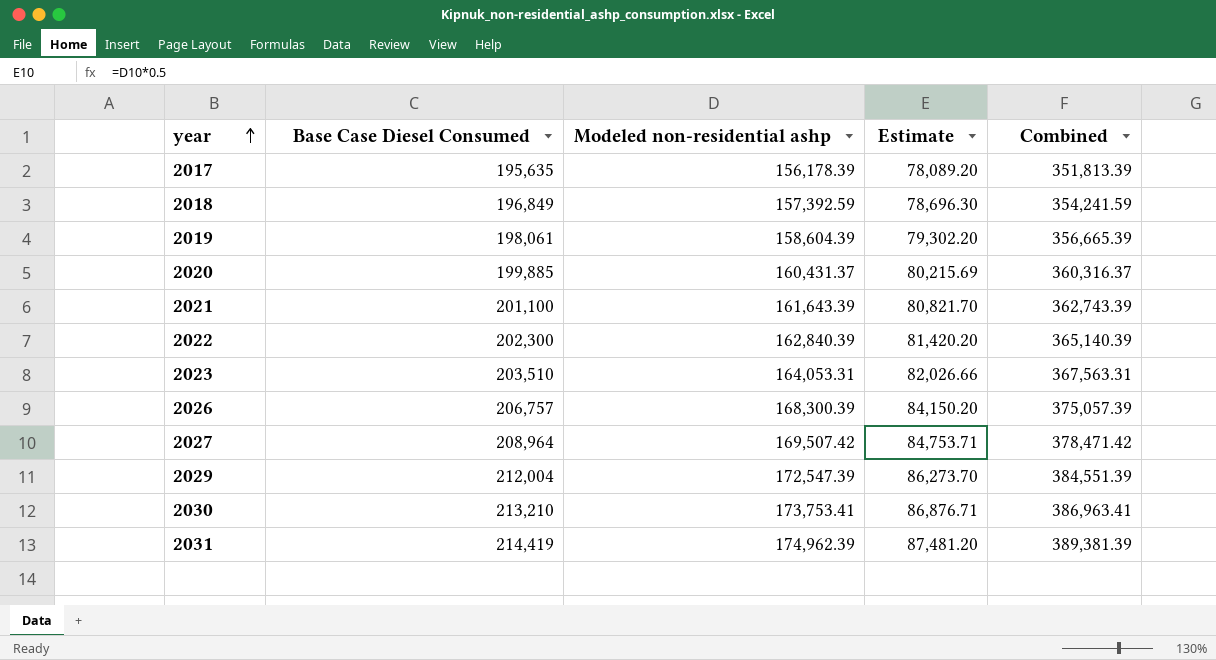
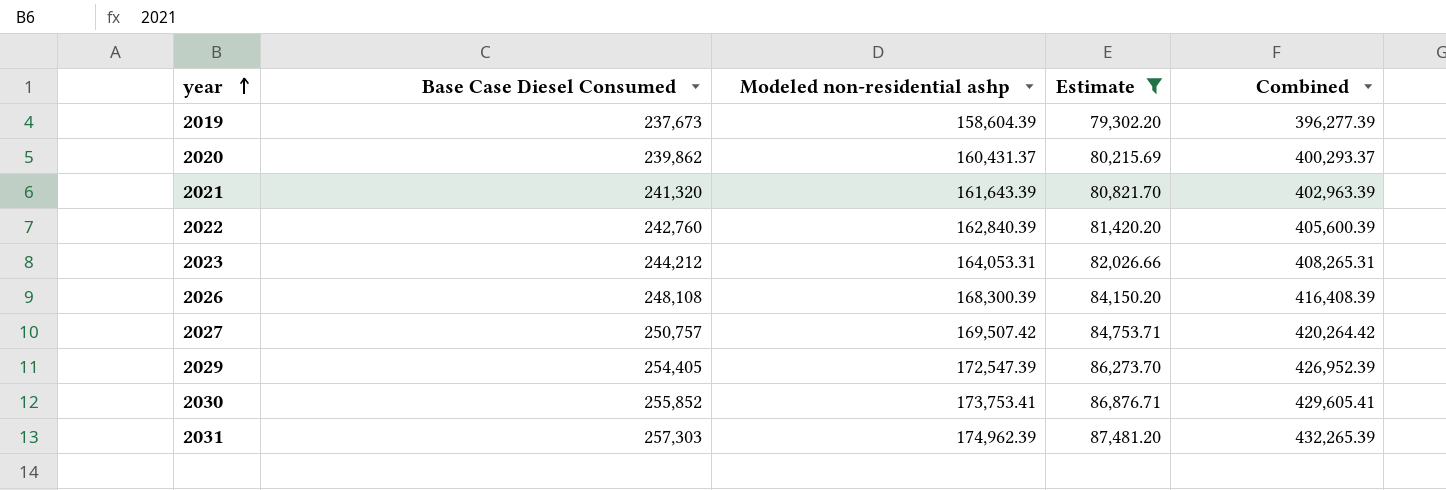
filter: none -> Estimate >= 79,302.20
2019 | Base Case Diesel Consumed: 198,061 -> 237,673
2019 | Combined: 356,665.39 -> 396,277.39
2020 | Base Case Diesel Consumed: 199,885 -> 239,862
2020 | Combined: 360,316.37 -> 400,293.37
2021 | Base Case Diesel Consumed: 201,100 -> 241,320
2021 | Combined: 362,743.39 -> 402,963.39
2022 | Base Case Diesel Consumed: 202,300 -> 242,760
2022 | Combined: 365,140.39 -> 405,600.39
2023 | Base Case Diesel Consumed: 203,510 -> 244,212
2023 | Combined: 367,563.31 -> 408,265.31
2026 | Base Case Diesel Consumed: 206,757 -> 248,108
2026 | Combined: 375,057.39 -> 416,408.39
2027 | Base Case Diesel Consumed: 208,964 -> 250,757
2027 | Combined: 378,471.42 -> 420,264.42
2029 | Base Case Diesel Consumed: 212,004 -> 254,405
2029 | Combined: 384,551.39 -> 426,952.39
2030 | Base Case Diesel Consumed: 213,210 -> 255,852
2030 | Combined: 386,963.41 -> 429,605.41
2031 | Base Case Diesel Consumed: 214,419 -> 257,303
2031 | Combined: 389,381.39 -> 432,265.39

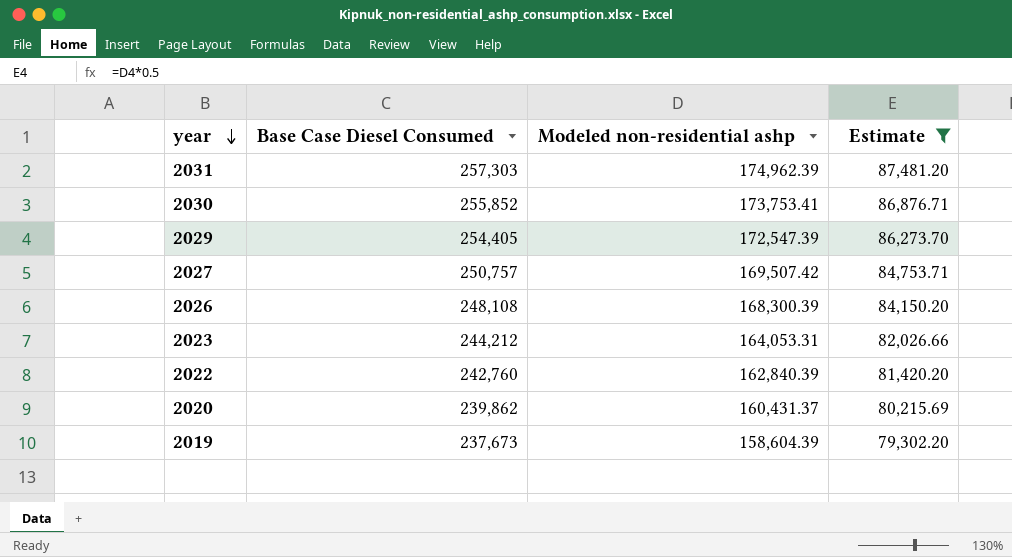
row order: year ascending -> year descending
column Combined | formula: [Base Case Diesel Consumed] + [Modeled non-residential ashp] -> none
row 2021: 241,320 | 161,643.39 | 80,821.70 | 402,963.39 -> none

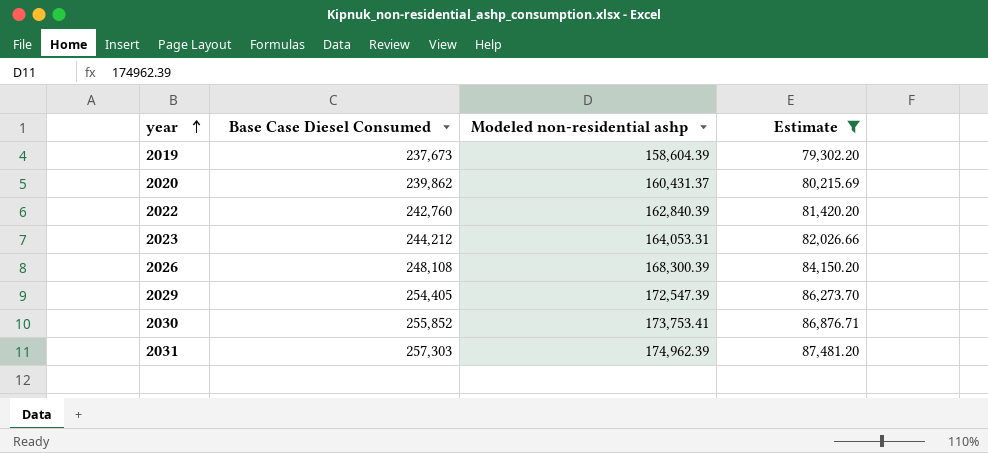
row order: year descending -> year ascending
row 2027: 250,757 | 169,507.42 | 84,753.71 -> none

